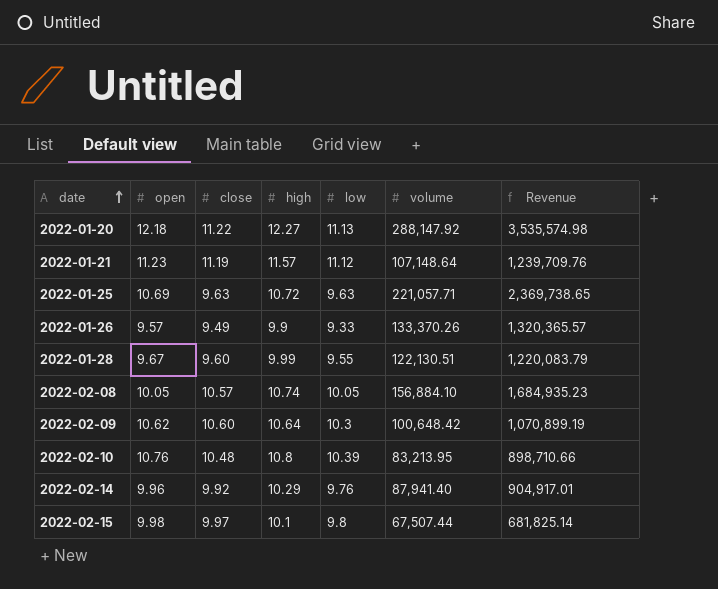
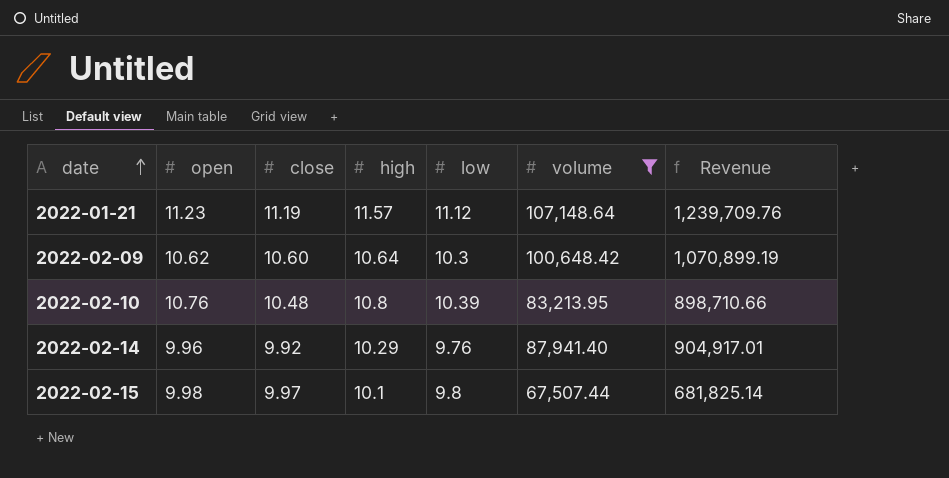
filter: none -> volume <= 107,148.64

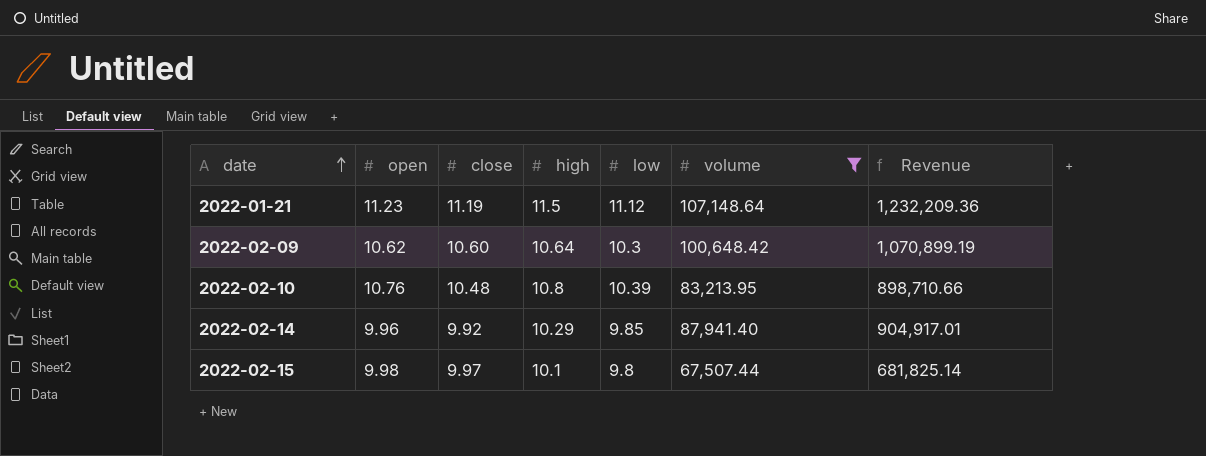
2022-01-21 | high: 11.57 -> 11.5
2022-01-21 | Revenue: 1,239,709.76 -> 1,232,209.36
2022-02-14 | low: 9.76 -> 9.85

